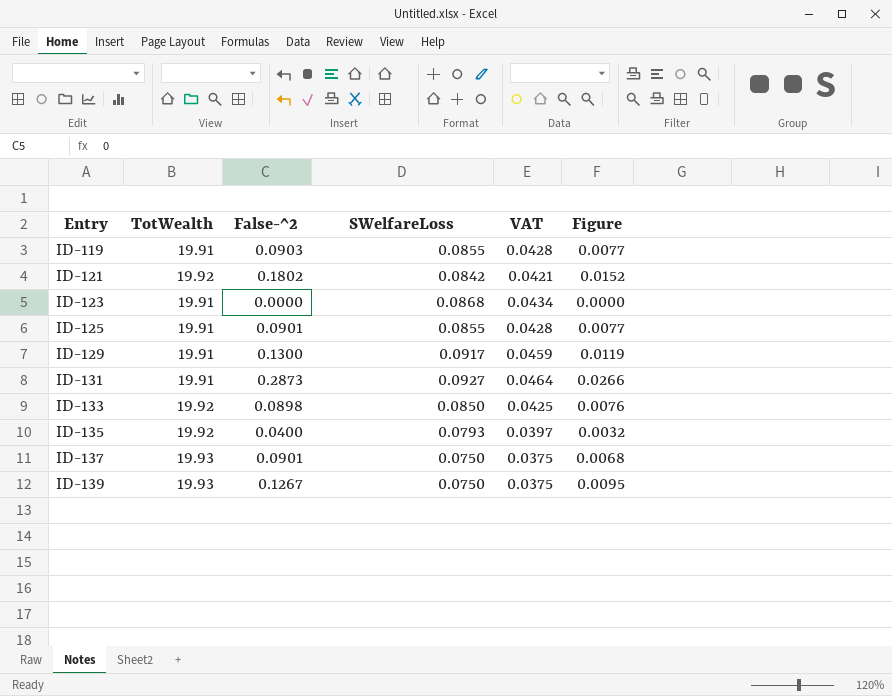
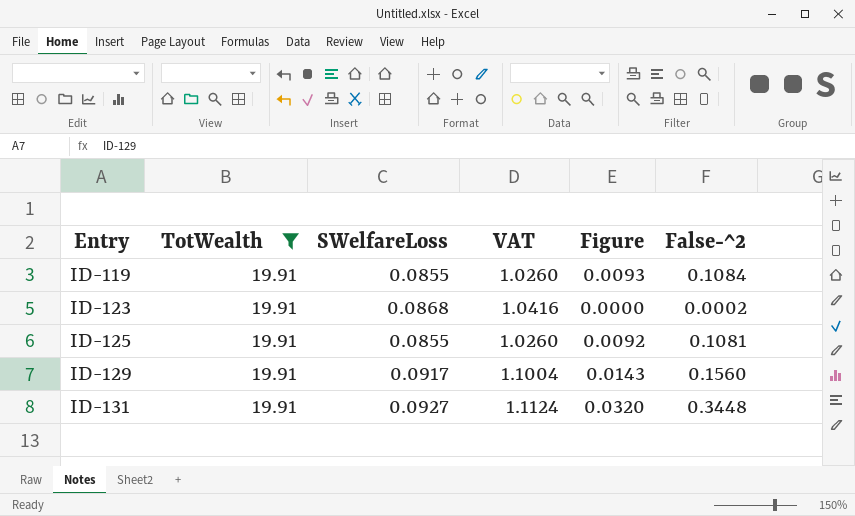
filter: none -> TotWealth = 19.91
column VAT | formula: [SWelfareLoss] * 0.5 -> [SWelfareLoss] * 12
column False-^2 | position: 3 -> 6
ID-119 | Figure: 0.0077 -> 0.0093
ID-119 | False-^2: 0.0903 -> 0.1084
ID-123 | False-^2: 0.0000 -> 0.0002
ID-125 | Figure: 0.0077 -> 0.0092
ID-125 | False-^2: 0.0901 -> 0.1081
ID-129 | Figure: 0.0119 -> 0.0143
ID-129 | False-^2: 0.1300 -> 0.1560
ID-131 | Figure: 0.0266 -> 0.0320
ID-131 | False-^2: 0.2873 -> 0.3448

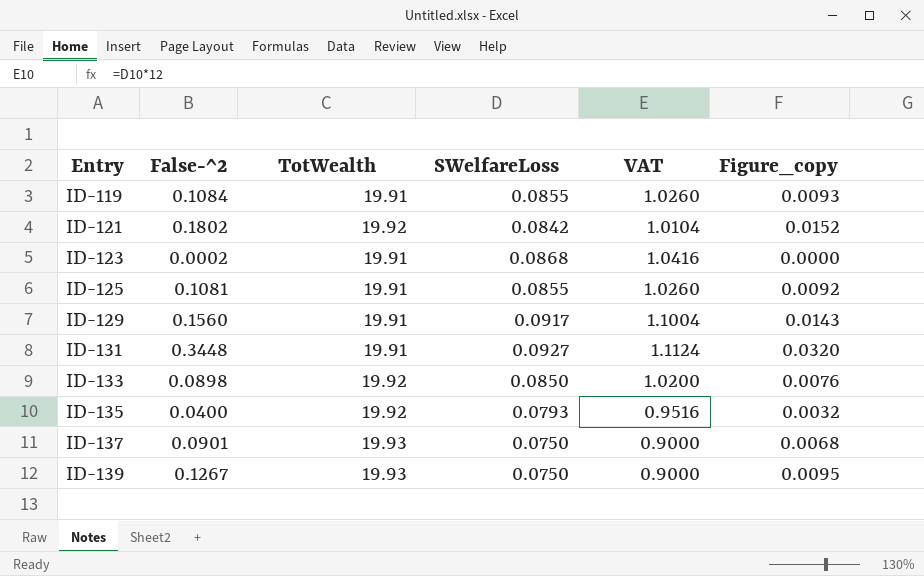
filter: TotWealth = 19.91 -> none
column False-^2 | position: 6 -> 2
column name: Figure -> Figure_copy

